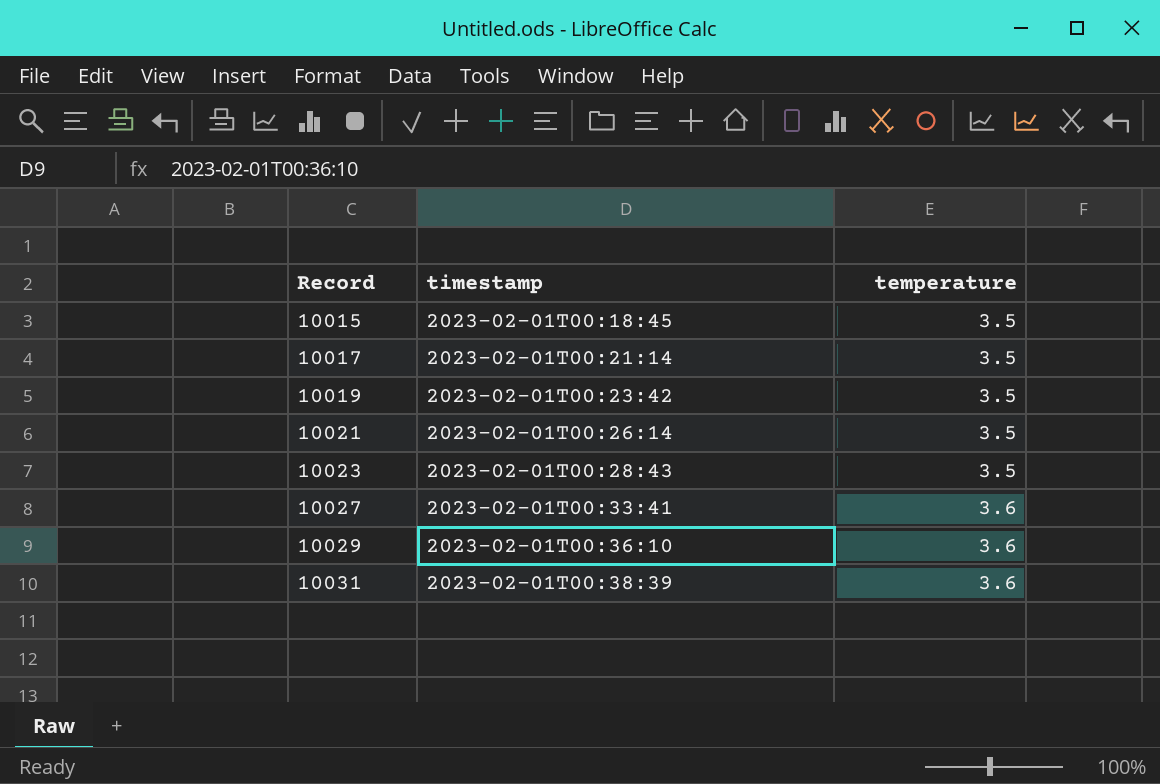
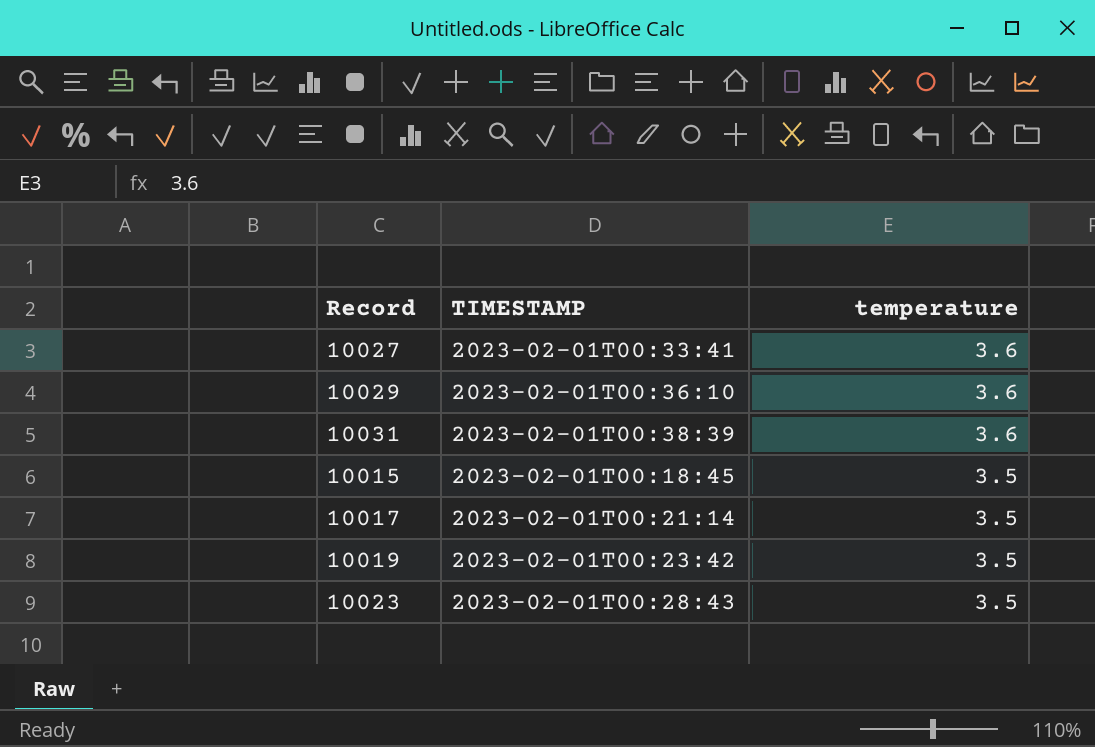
row order: Record ascending -> temperature descending
column name: timestamp -> TIMESTAMP
row 10021: 2023-02-01T00:26:14 | 3.5 -> none

